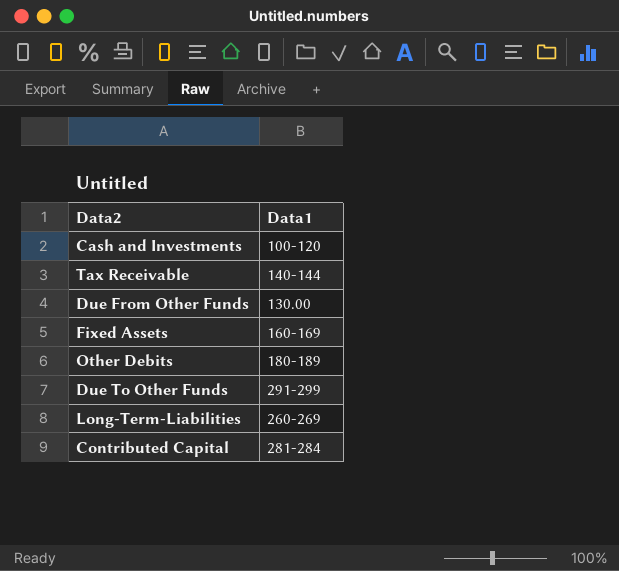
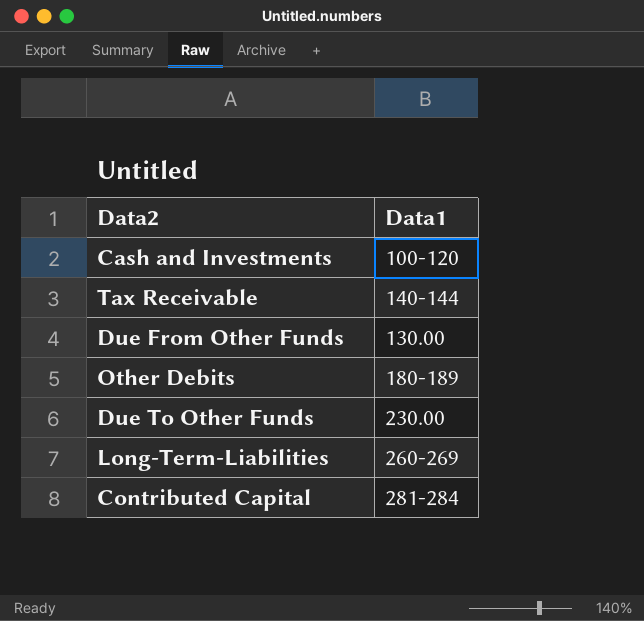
row Fixed Assets: 160-169 -> none
Due To Other Funds | Data1: 291-299 -> 230.00

